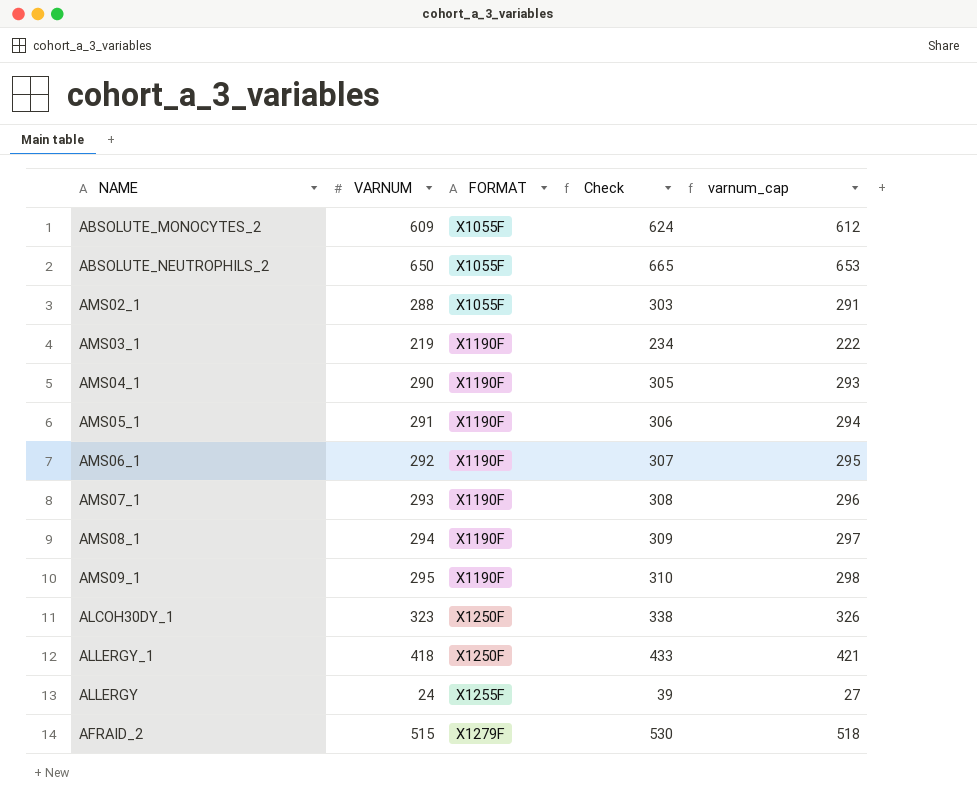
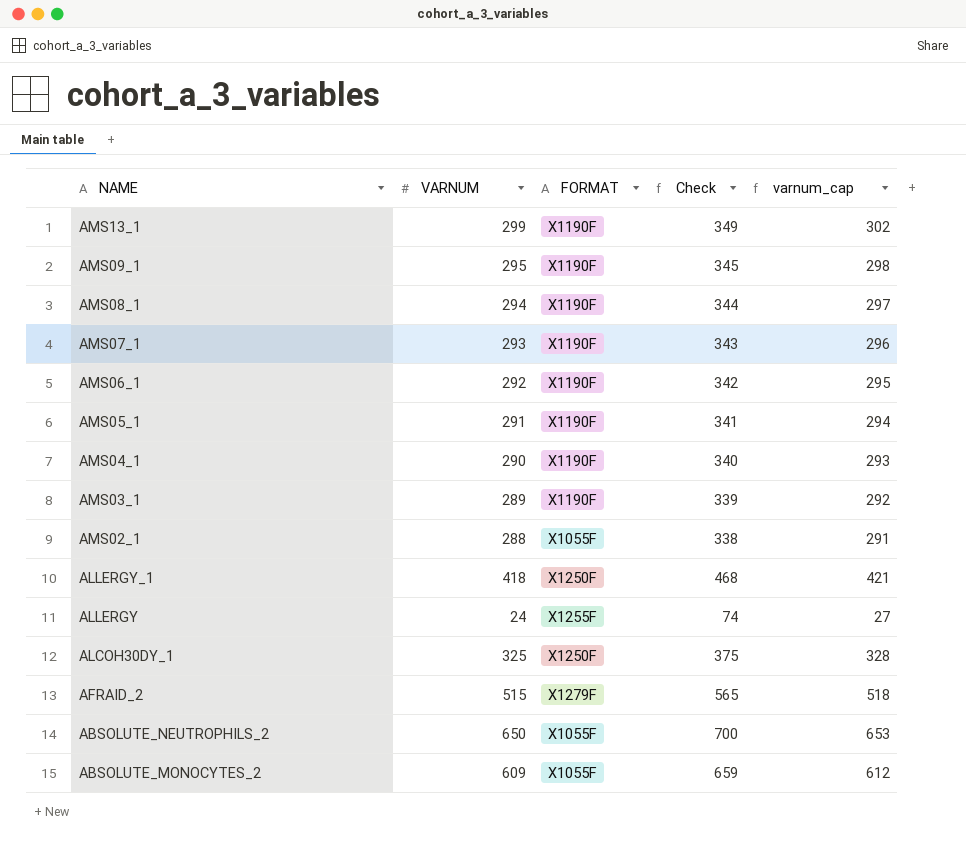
row order: FORMAT ascending -> NAME descending
column Check | formula: [VARNUM] + 15 -> [VARNUM] + 50
row AMS13_1: none -> 299 | X1190F | 349 | 302
AMS03_1 | VARNUM: 219 -> 289
AMS03_1 | varnum_cap: 222 -> 292
ALCOH30DY_1 | VARNUM: 323 -> 325
ALCOH30DY_1 | varnum_cap: 326 -> 328

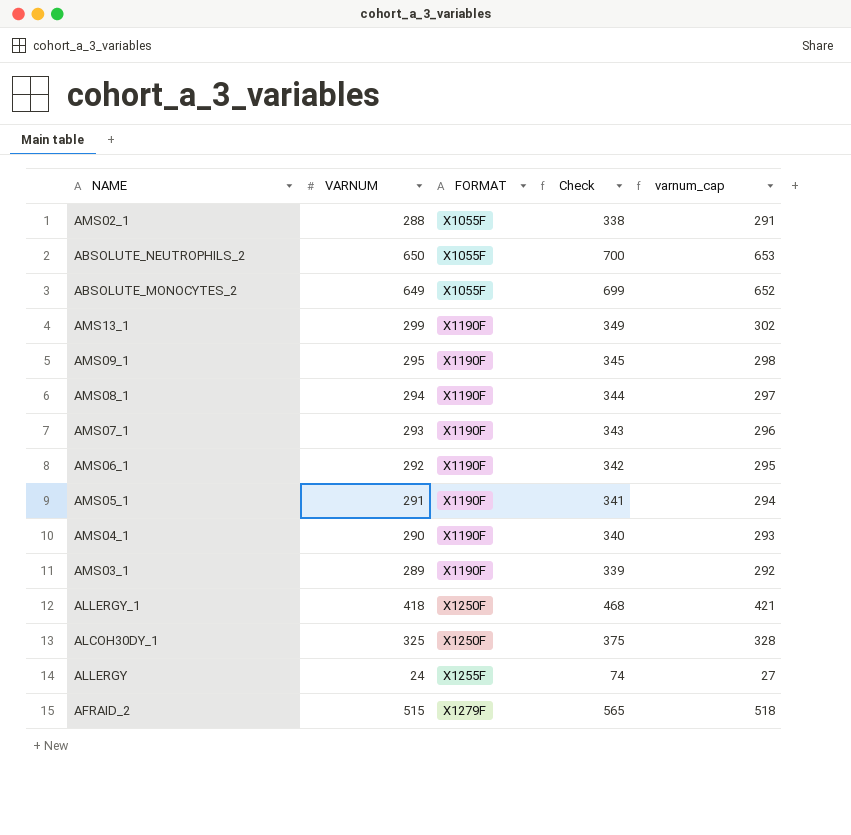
row order: NAME descending -> FORMAT ascending
ABSOLUTE_MONOCYTES_2 | VARNUM: 609 -> 649
ABSOLUTE_MONOCYTES_2 | Check: 659 -> 699
ABSOLUTE_MONOCYTES_2 | varnum_cap: 612 -> 652

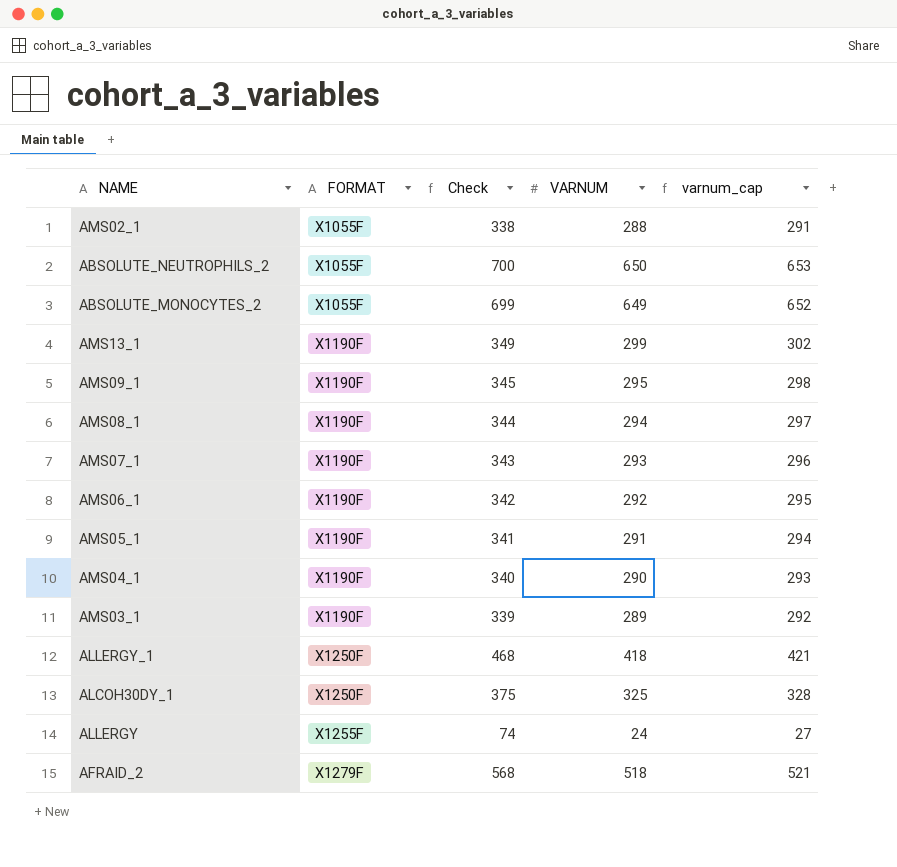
column VARNUM | position: 2 -> 4
AFRAID_2 | Check: 565 -> 568
AFRAID_2 | VARNUM: 515 -> 518
AFRAID_2 | varnum_cap: 518 -> 521

